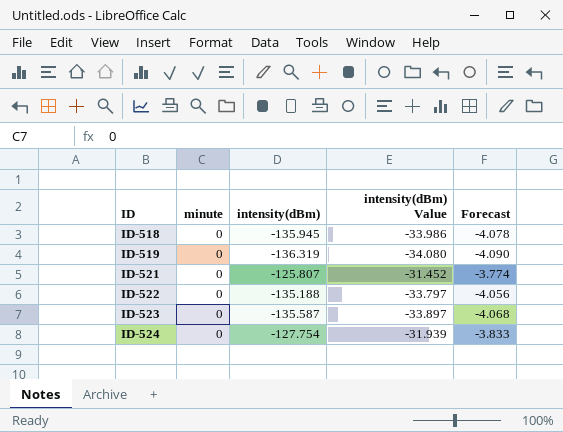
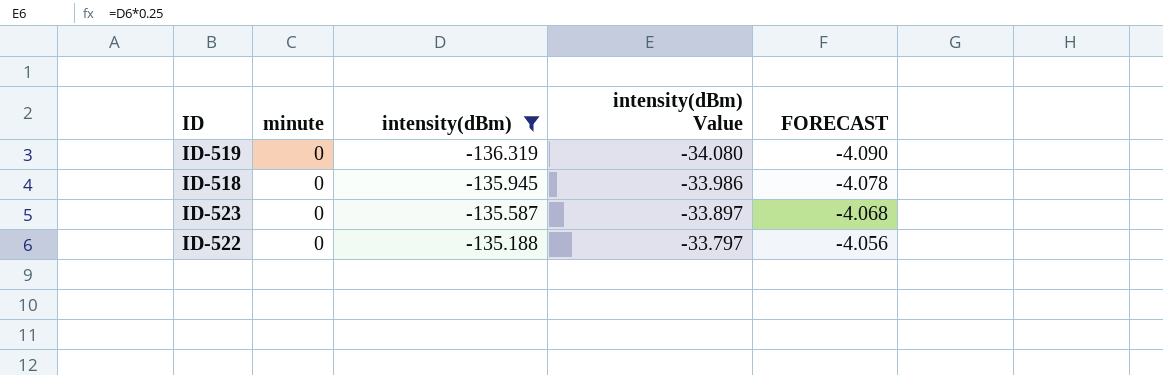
filter: none -> intensity(dBm) <= -135.188
row order: ID ascending -> intensity(dBm) ascending
column name: Forecast -> FORECAST

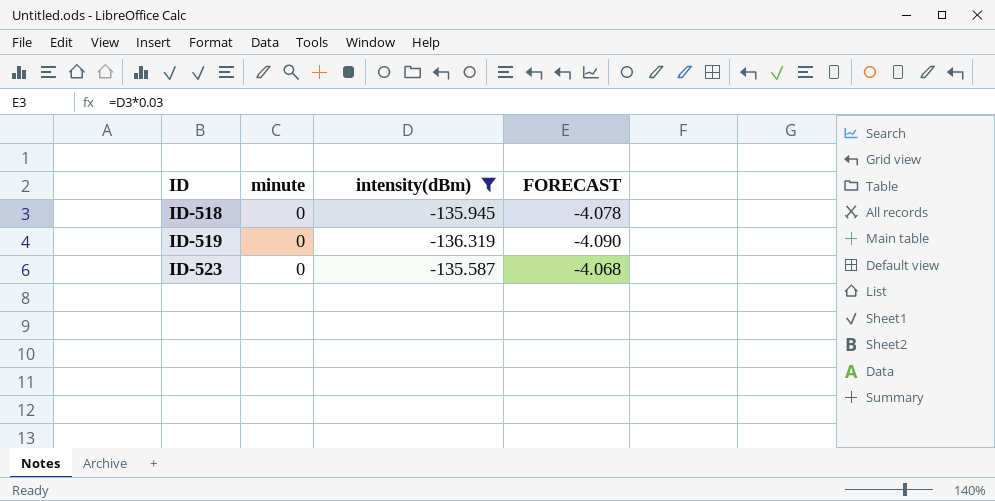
row order: intensity(dBm) ascending -> ID ascending
column intensity(dBm) Value | formula: [intensity(dBm)] * 0.25 -> none
row ID-522: 0 | -135.188 | -33.797 | -4.056 -> none

